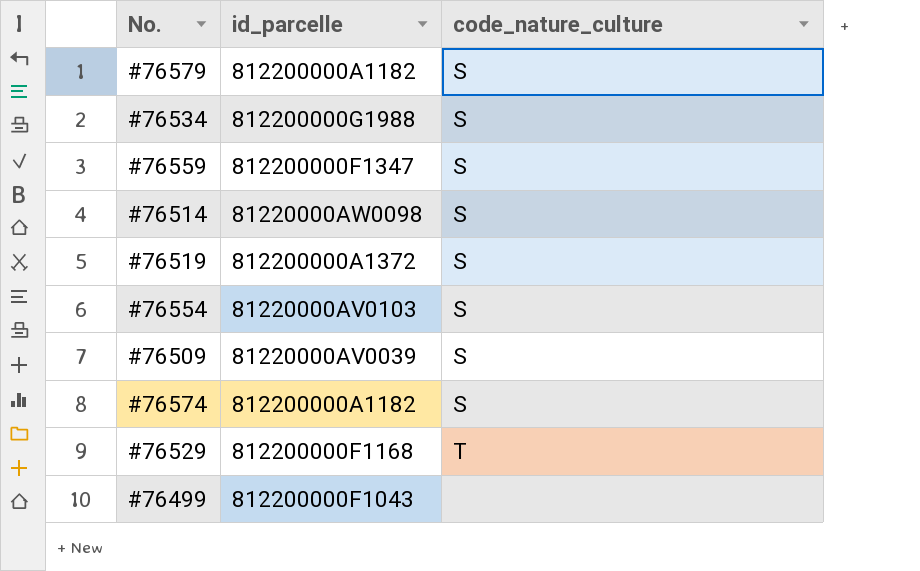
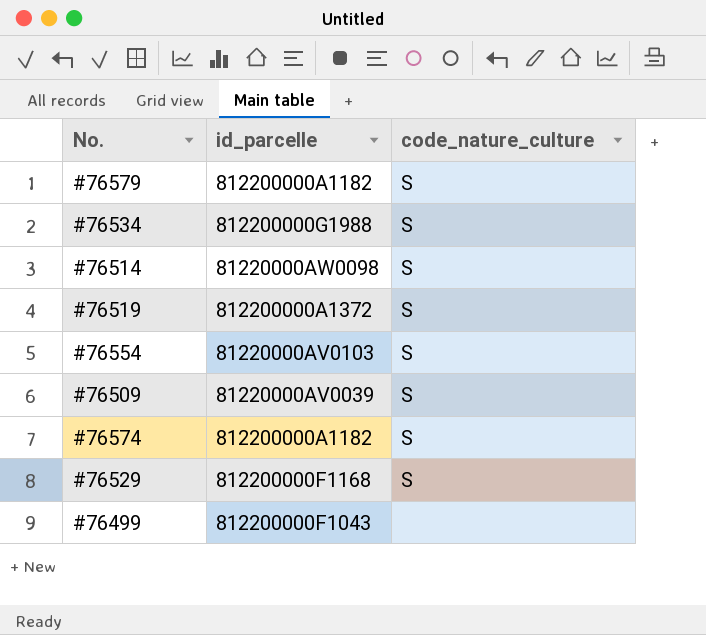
row #76559: 812200000F1347 | S -> none
#76529 | code_nature_culture: T -> S

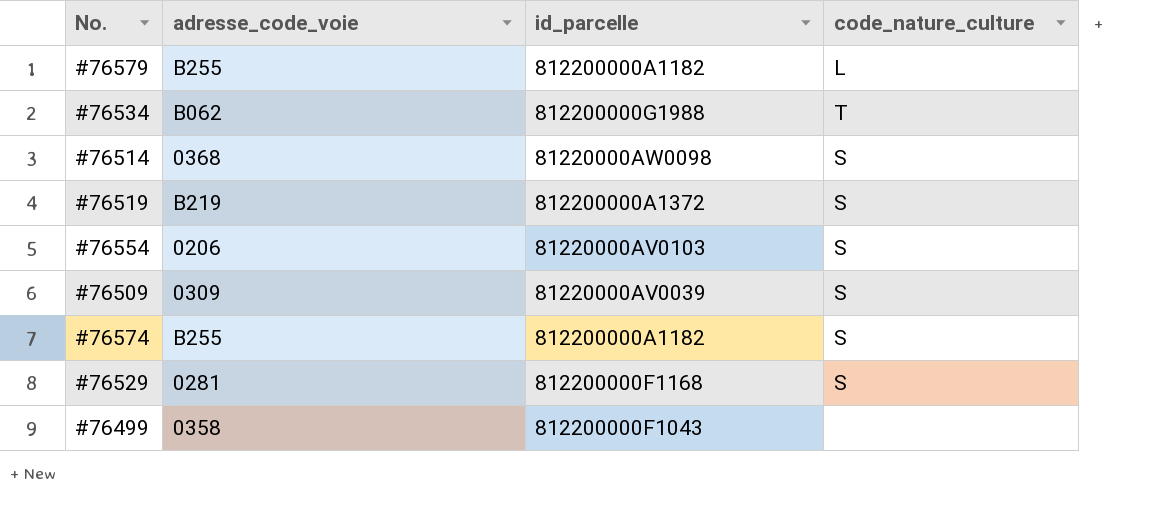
column adresse_code_voie | position: none -> 2
#76579 | code_nature_culture: S -> L
#76534 | code_nature_culture: S -> T

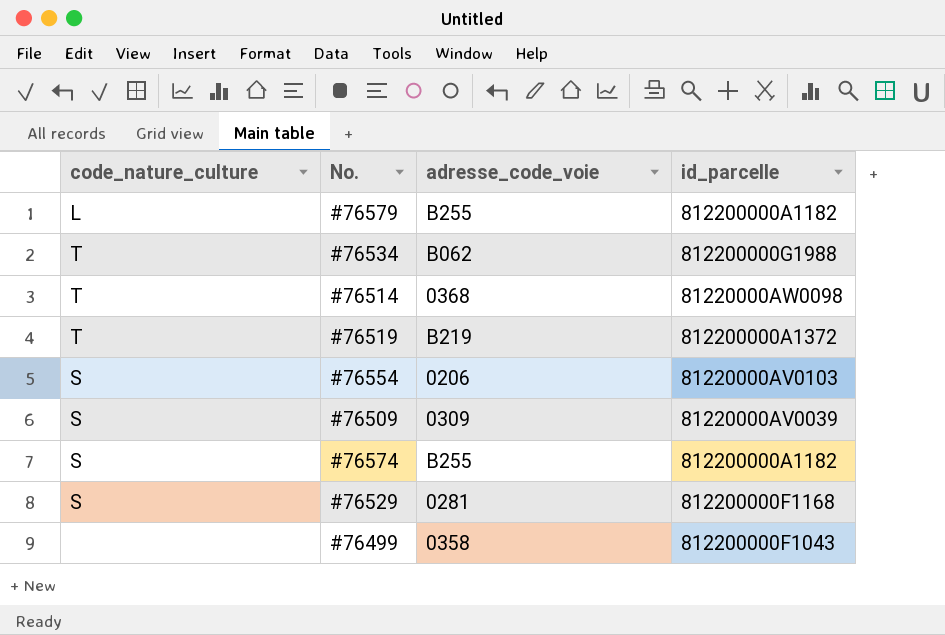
column code_nature_culture | position: 4 -> 1
#76514 | code_nature_culture: S -> T
#76519 | code_nature_culture: S -> T

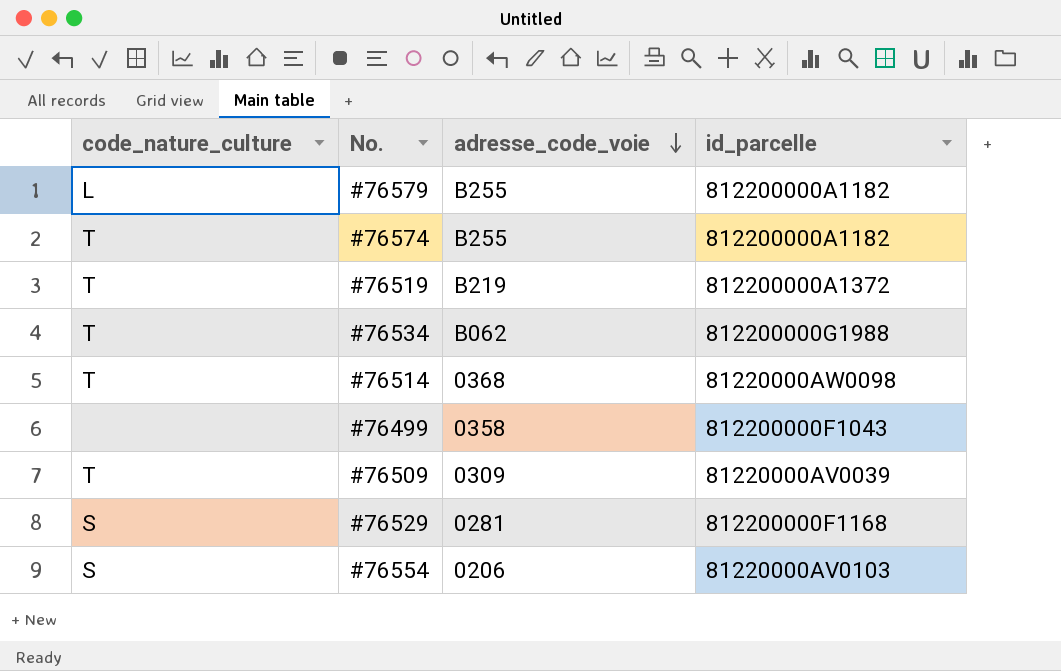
row order: none -> adresse_code_voie descending
#76574 | code_nature_culture: S -> T
#76509 | code_nature_culture: S -> T

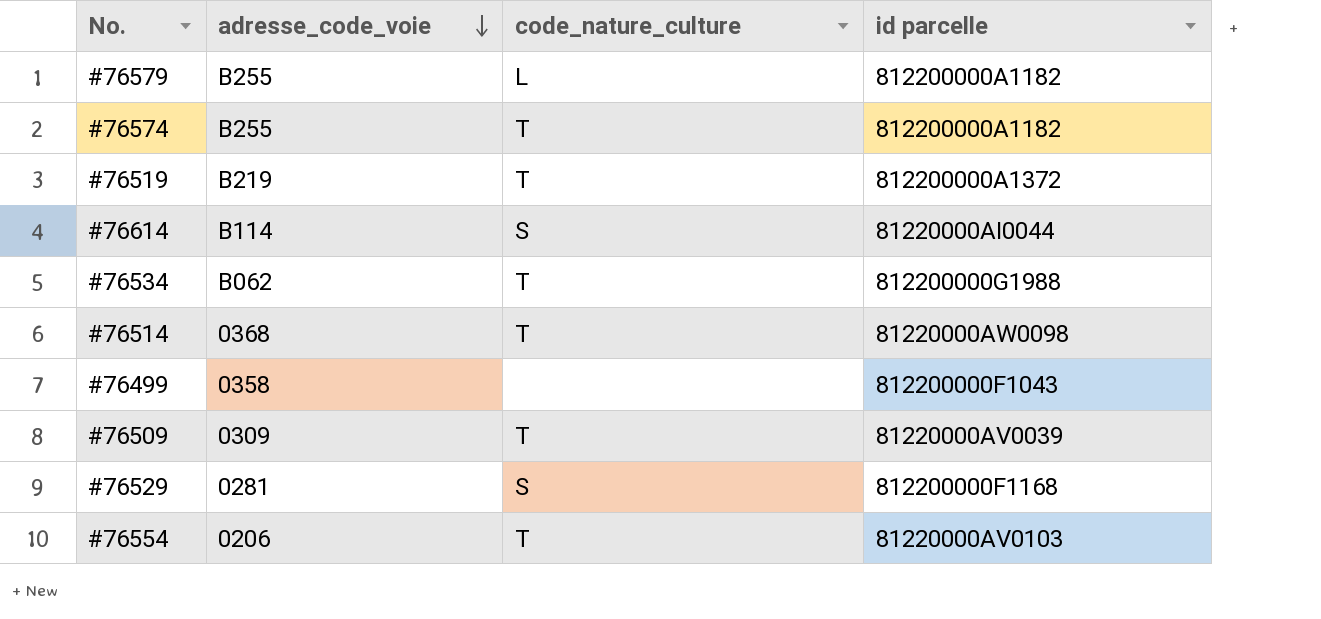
column code_nature_culture | position: 1 -> 3
column name: id_parcelle -> id parcelle
row #76614: none -> B114 | S | 81220000AI0044
#76554 | code_nature_culture: S -> T

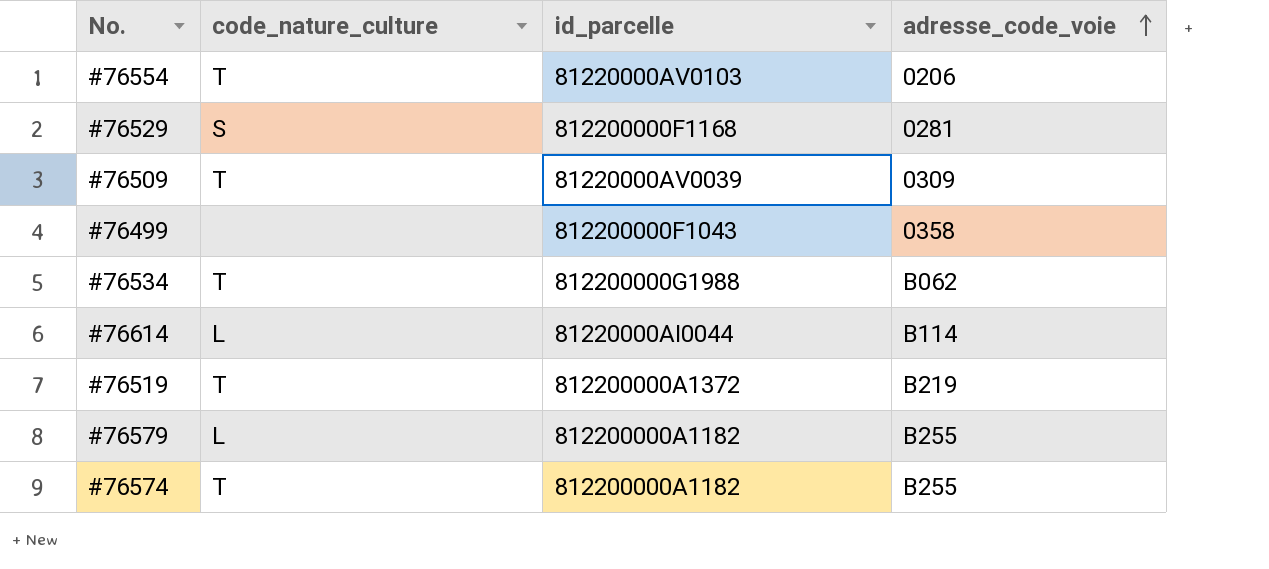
row order: adresse_code_voie descending -> adresse_code_voie ascending
column name: id parcelle -> id_parcelle
column adresse_code_voie | position: 2 -> 4
row #76514: 0368 | T | 81220000AW0098 -> none
#76614 | code_nature_culture: S -> L

